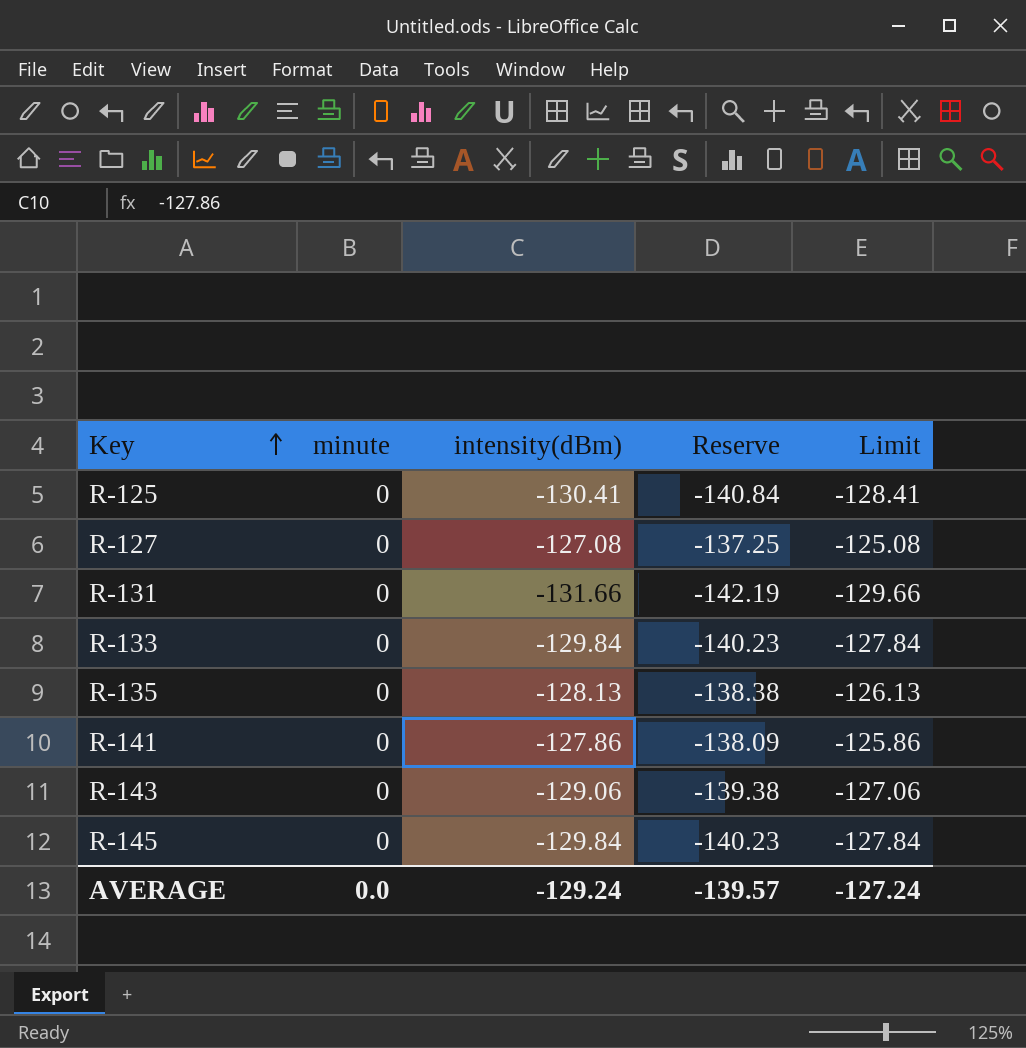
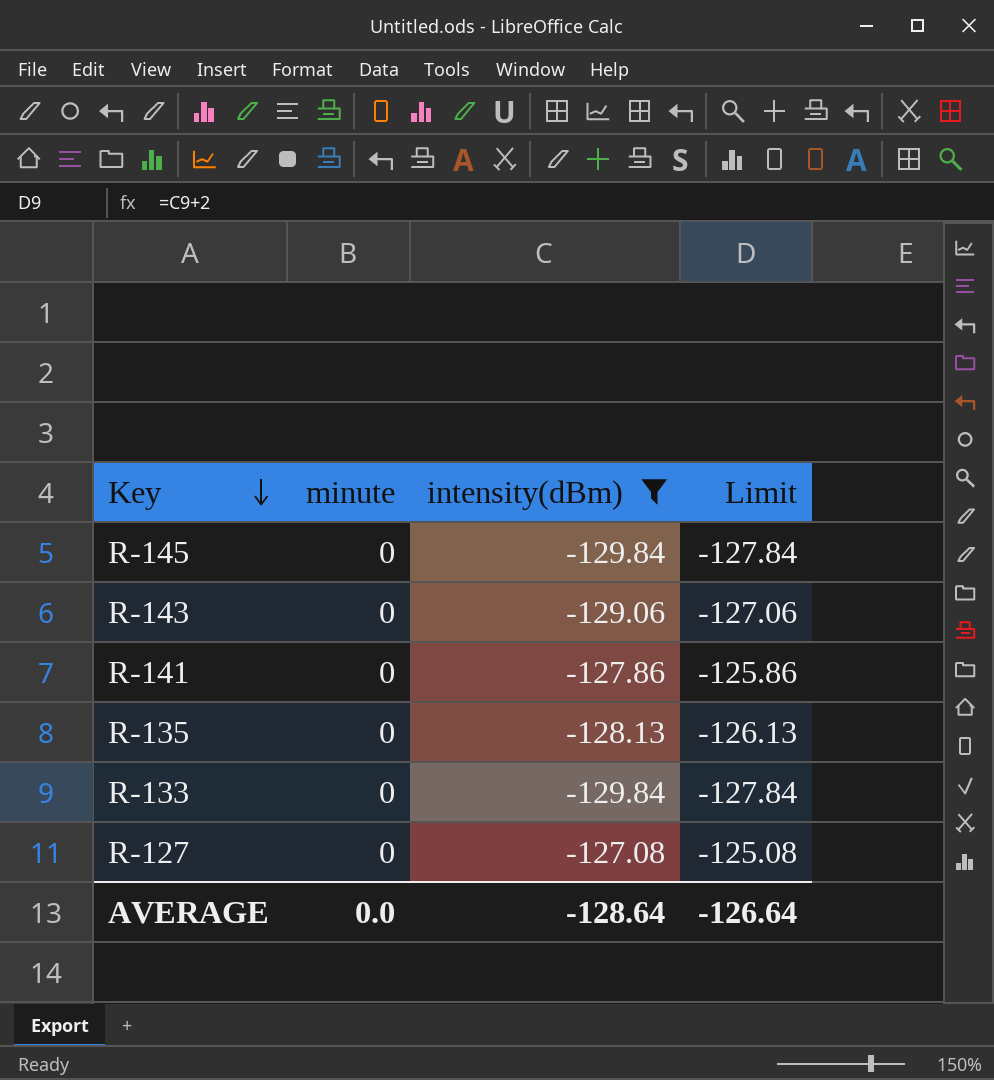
filter: none -> intensity(dBm) >= -129.84
row order: Key ascending -> Key descending
column Reserve | formula: [intensity(dBm)] * 1.08 -> none
AVERAGE | intensity(dBm): -129.24 -> -128.64
AVERAGE | Limit: -127.24 -> -126.64

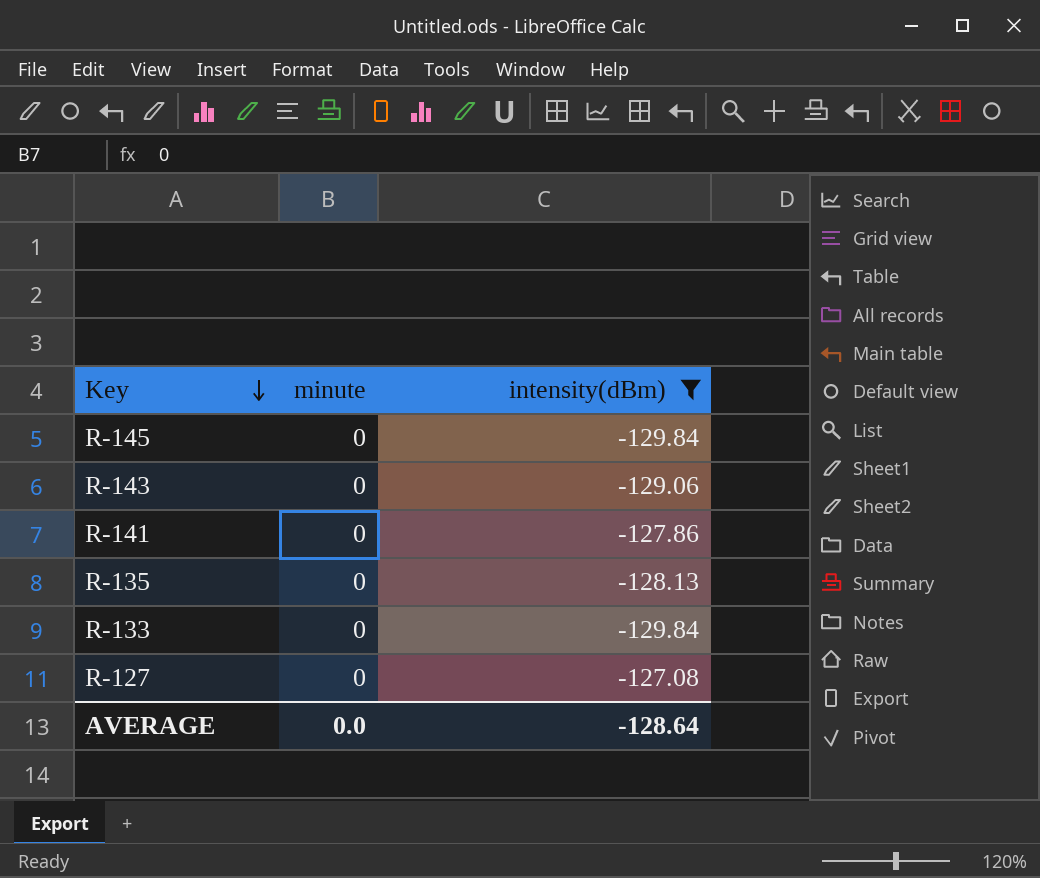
column Limit | formula: [intensity(dBm)] + 2 -> none

